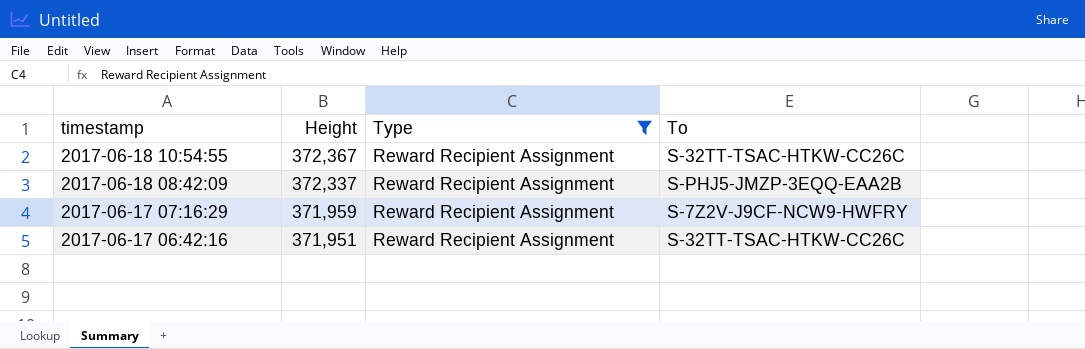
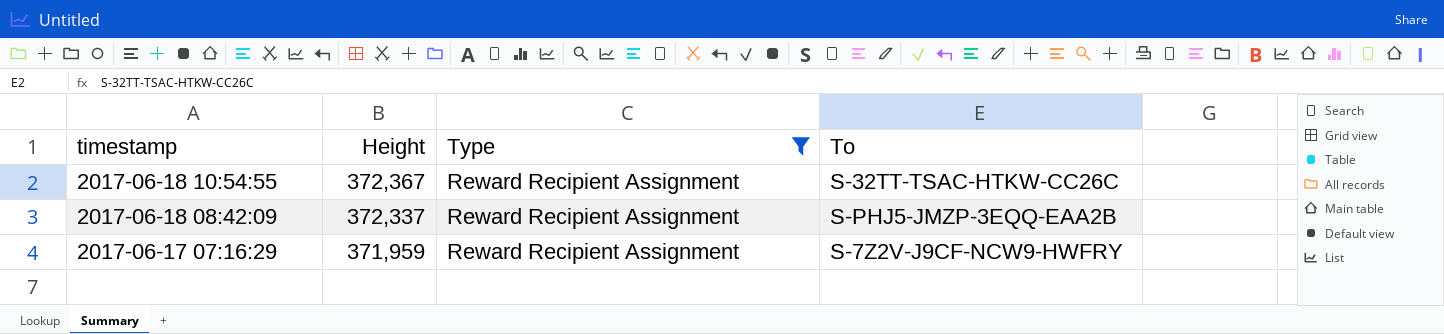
row 2017-06-17 06:42:16: 371,951 | Reward Recipient Assignment | S-32TT-TSAC-HTKW-CC26C -> none

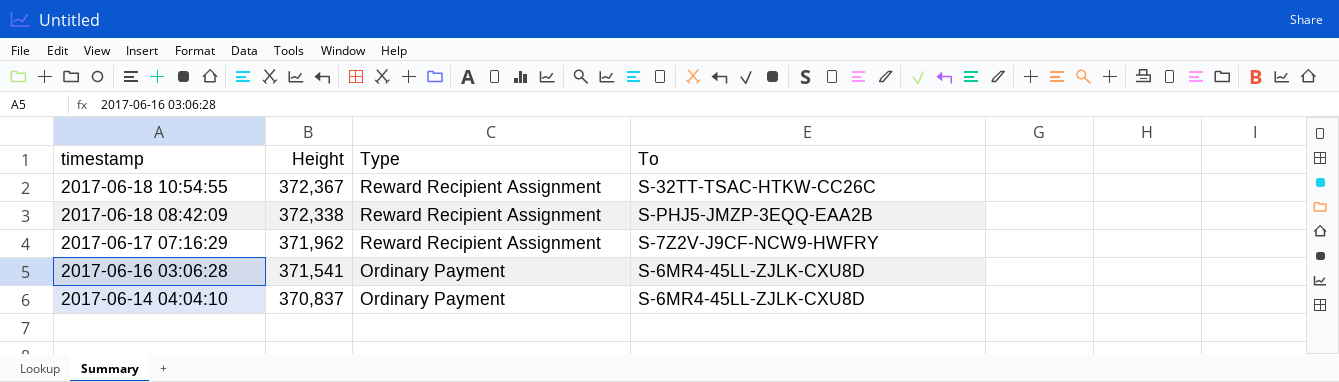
filter: Type = Reward Recipient Assignment -> none
2017-06-18 08:42:09 | Height: 372,337 -> 372,338
2017-06-17 07:16:29 | Height: 371,959 -> 371,962

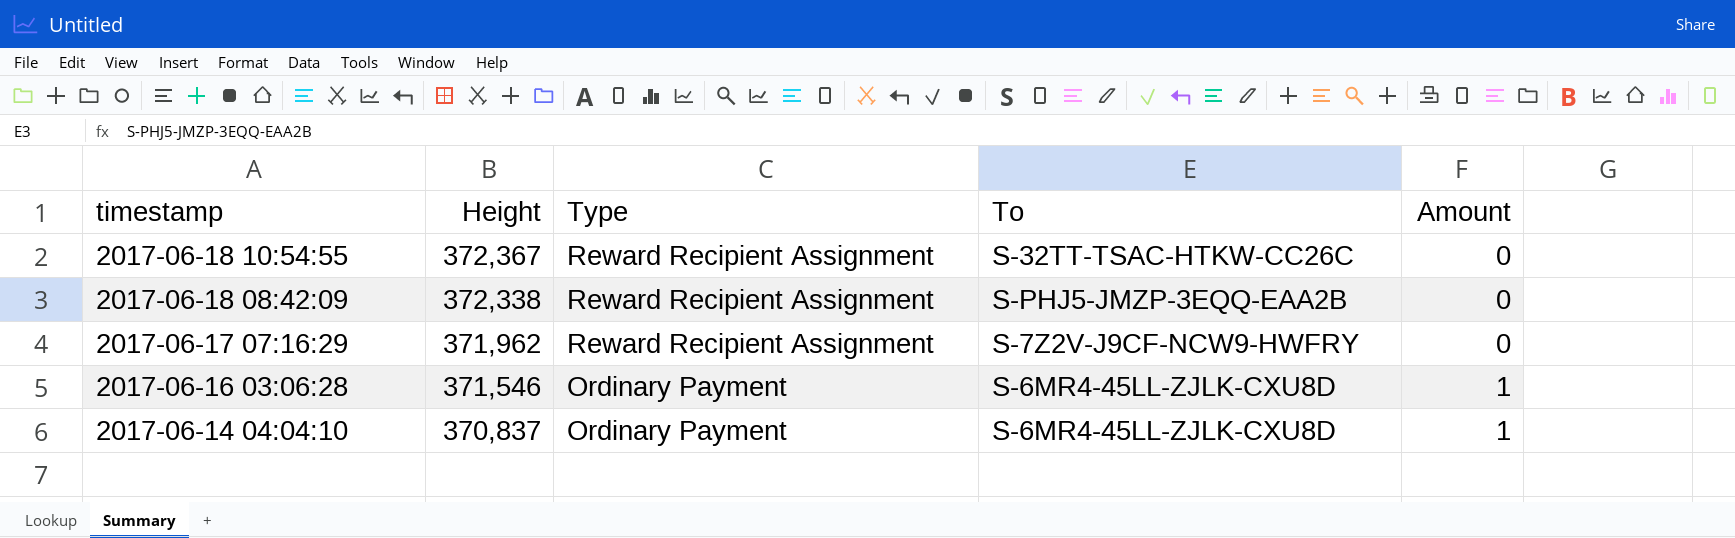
column Amount | position: none -> 5
2017-06-16 03:06:28 | Height: 371,541 -> 371,546

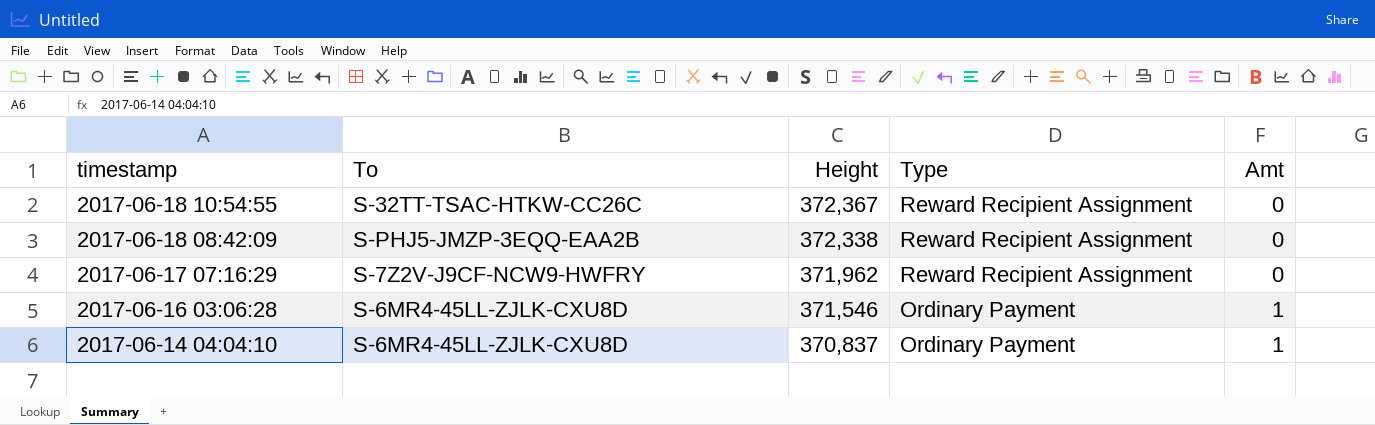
column To | position: 4 -> 2
column name: Amount -> Amt

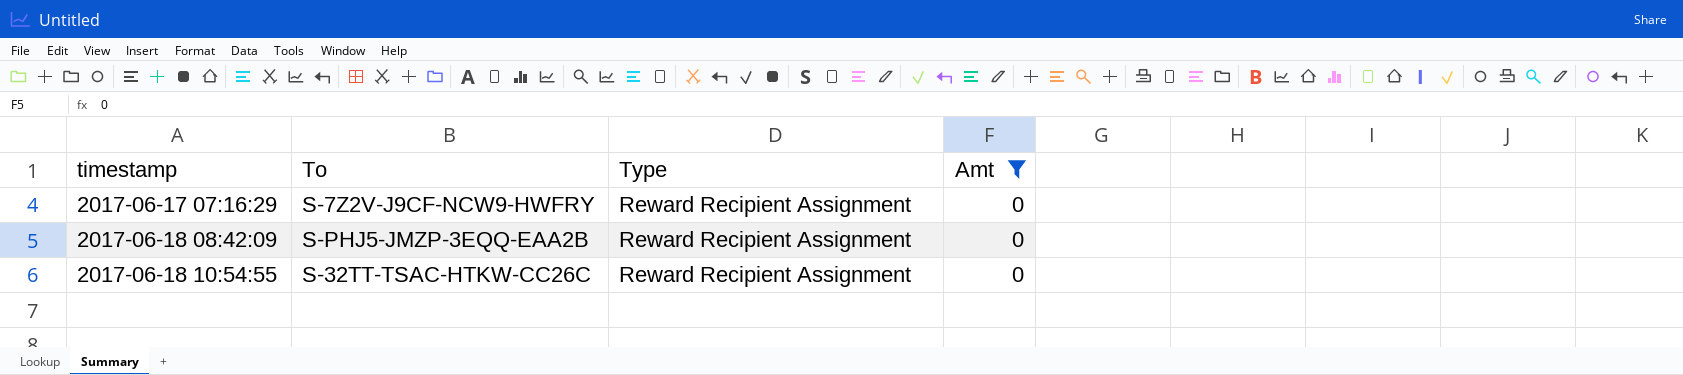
filter: none -> Amt = 0
row order: timestamp descending -> timestamp ascending
column Height | position: 3 -> none

